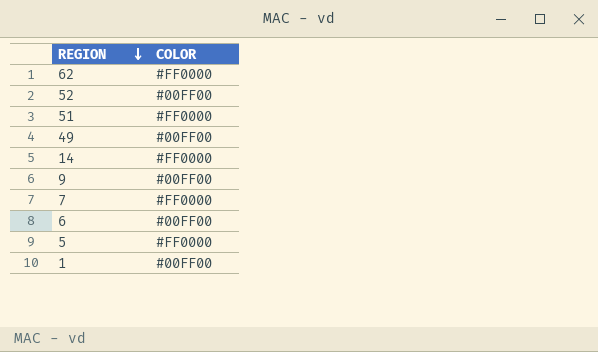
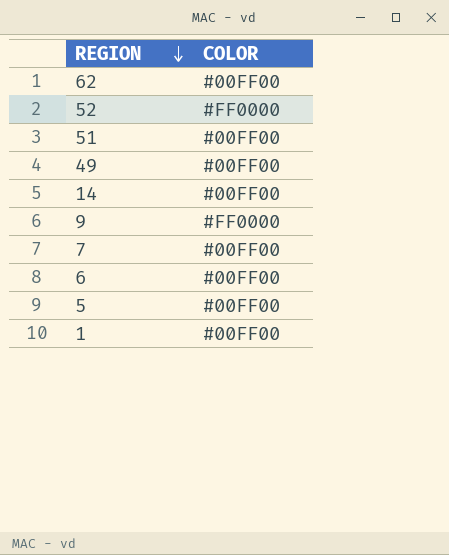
62 | COLOR: #FF0000 -> #00FF00
52 | COLOR: #00FF00 -> #FF0000
51 | COLOR: #FF0000 -> #00FF00
14 | COLOR: #FF0000 -> #00FF00
9 | COLOR: #00FF00 -> #FF0000
7 | COLOR: #FF0000 -> #00FF00
5 | COLOR: #FF0000 -> #00FF00

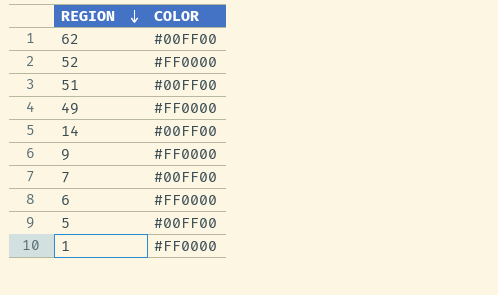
49 | COLOR: #00FF00 -> #FF0000
6 | COLOR: #00FF00 -> #FF0000
1 | COLOR: #00FF00 -> #FF0000

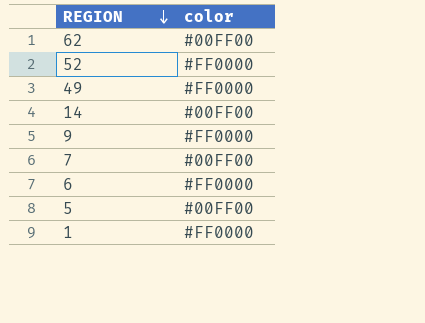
column name: COLOR -> color
row 51: #00FF00 -> none

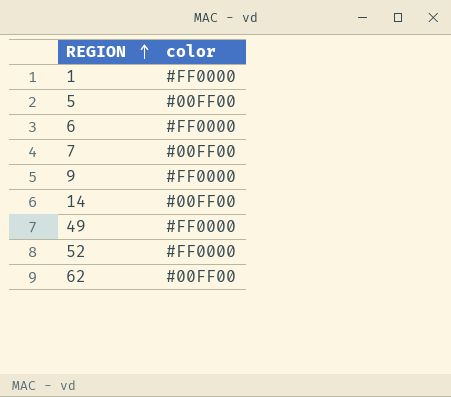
row order: REGION descending -> REGION ascending

